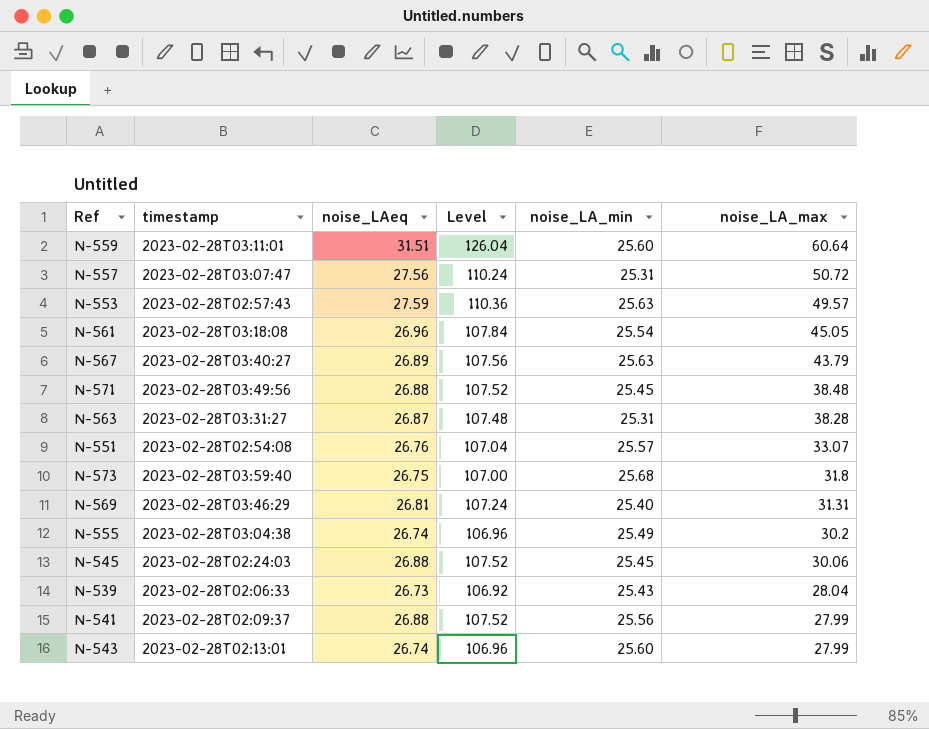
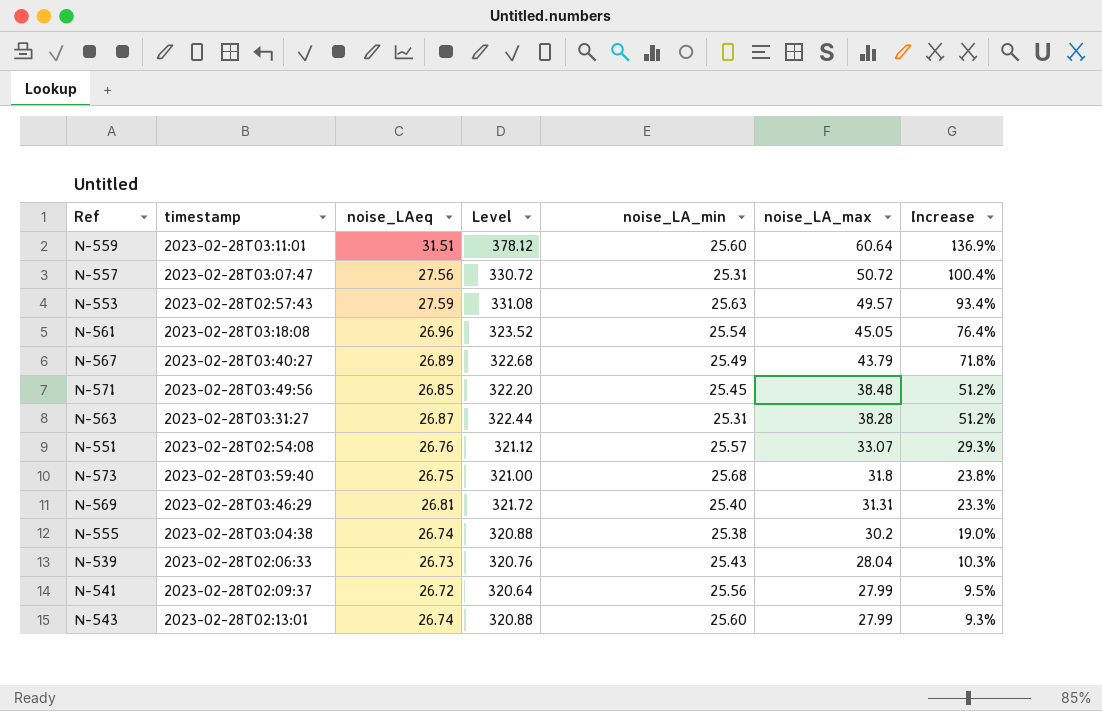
column Level | formula: [noise_LAeq] * 4 -> [noise_LAeq] * 12
column Increase | formula: none -> ([noise_LA_max] - [noise_LA_min]) / [noise_LA_min]
row N-545: 2023-02-28T02:24:03 | 26.88 | 107.52 | 25.45 | 30.06 -> none
N-567 | noise_LA_min: 25.63 -> 25.49
N-571 | noise_LAeq: 26.88 -> 26.85
N-555 | noise_LA_min: 25.49 -> 25.38
N-541 | noise_LAeq: 26.88 -> 26.72

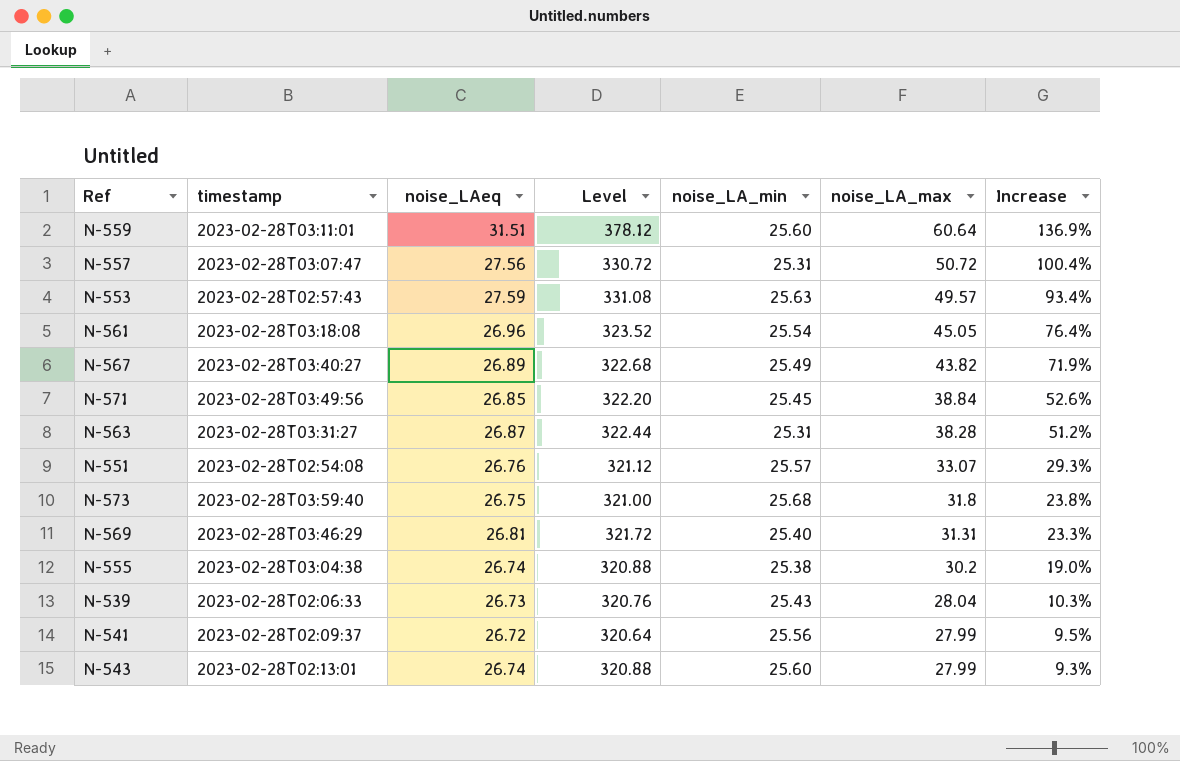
N-567 | noise_LA_max: 43.79 -> 43.82
N-567 | Increase: 71.8% -> 71.9%
N-571 | noise_LA_max: 38.48 -> 38.84
N-571 | Increase: 51.2% -> 52.6%

